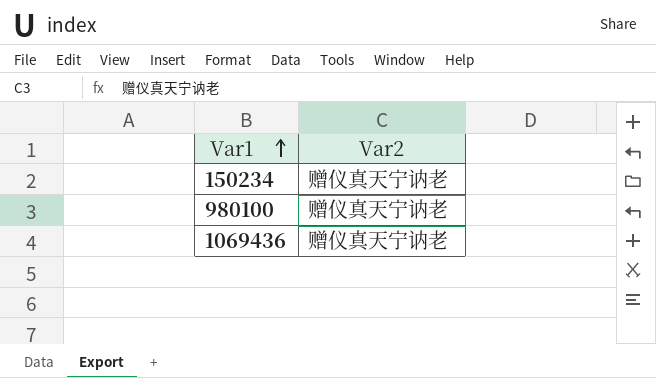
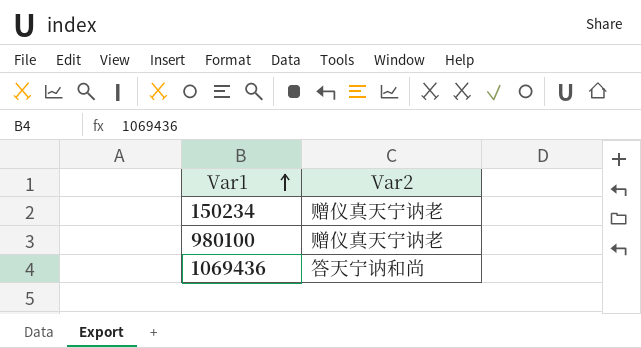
1069436 | Var2: 赠仪真天宁讷老 -> 答天宁讷和尚

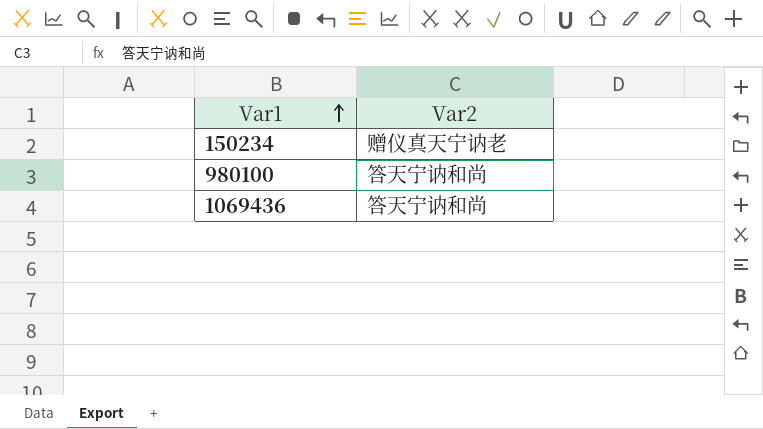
980100 | Var2: 赠仪真天宁讷老 -> 答天宁讷和尚

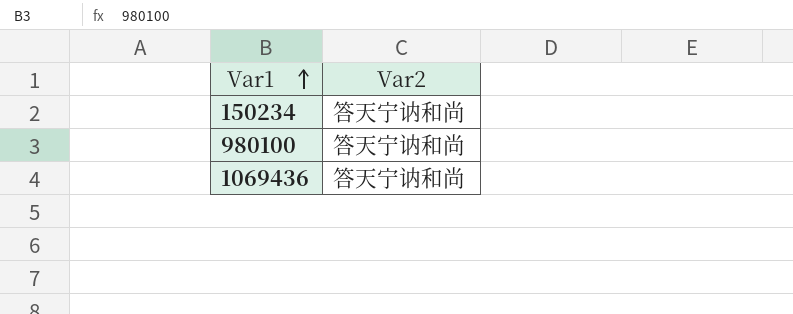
150234 | Var2: 赠仪真天宁讷老 -> 答天宁讷和尚

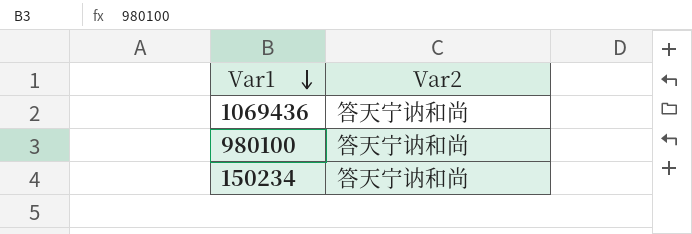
row order: Var1 ascending -> Var1 descending

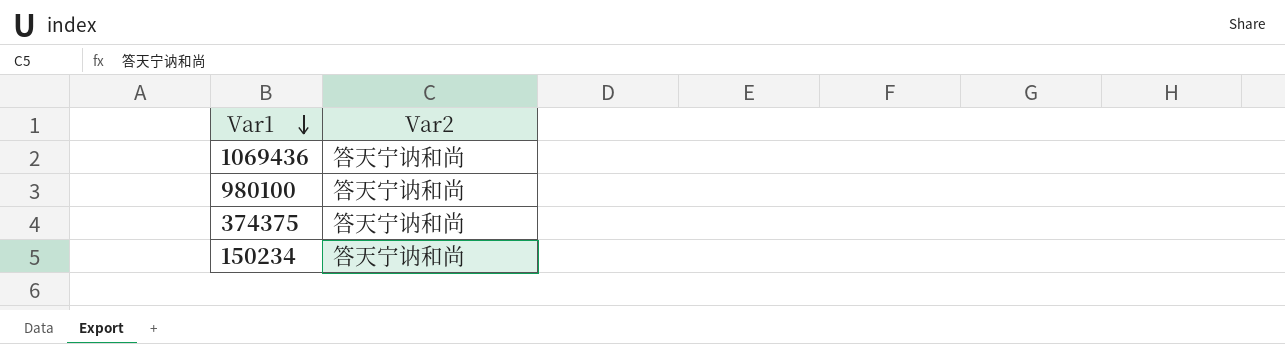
row 374375: none -> 答天宁讷和尚

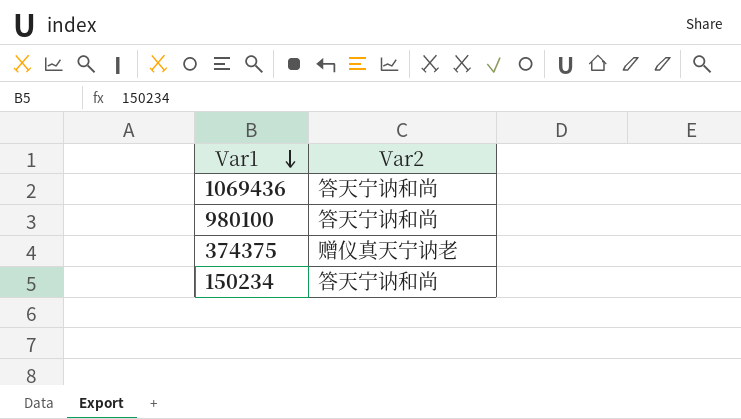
374375 | Var2: 答天宁讷和尚 -> 赠仪真天宁讷老

